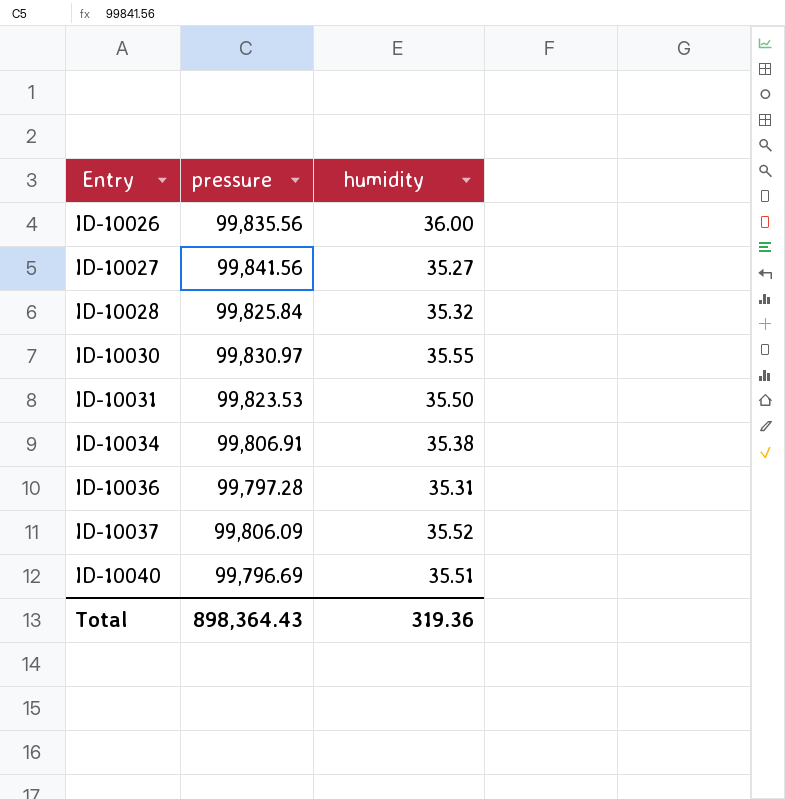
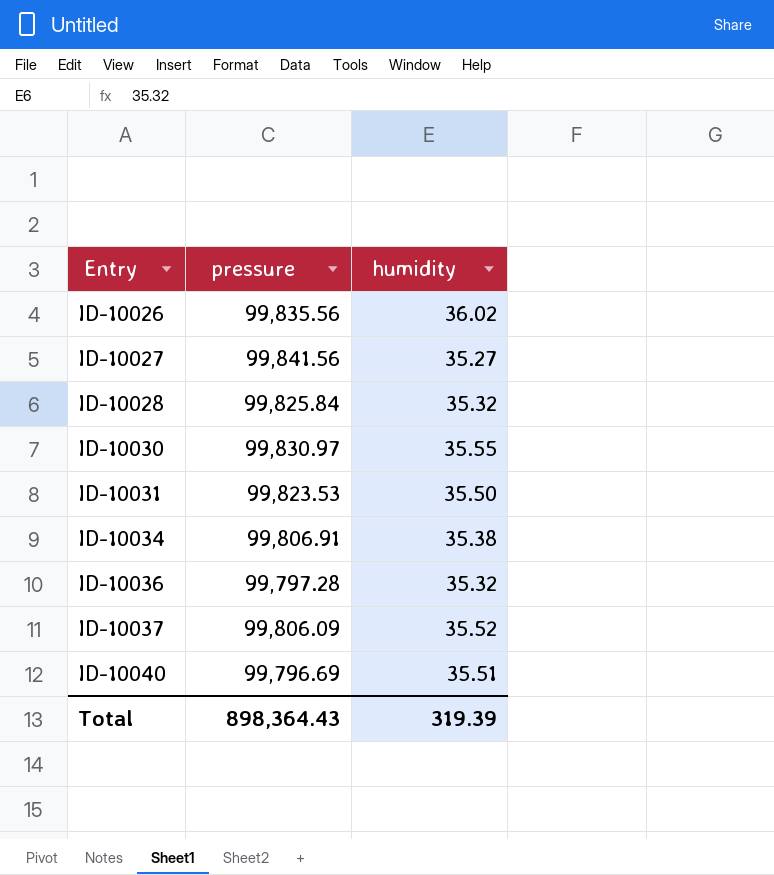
ID-10026 | humidity: 36.00 -> 36.02
ID-10036 | humidity: 35.31 -> 35.32
Total | humidity: 319.36 -> 319.39

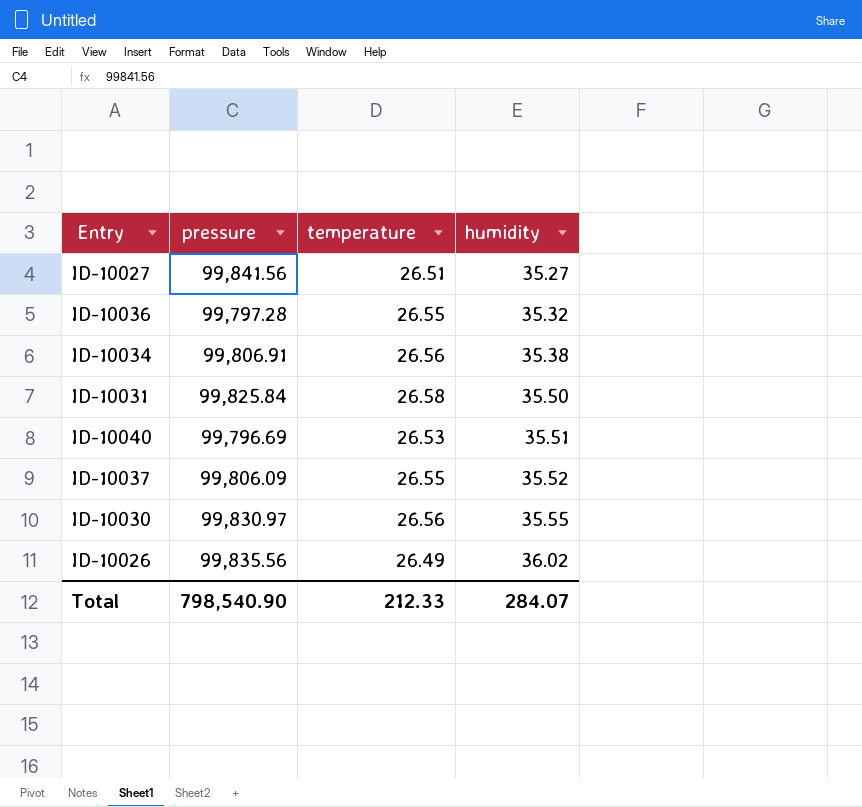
row order: Entry ascending -> humidity ascending
column temperature | position: none -> 3
row ID-10028: 99,825.84 | 35.32 -> none
ID-10031 | pressure: 99,823.53 -> 99,825.84
Total | pressure: 898,364.43 -> 798,540.90
Total | humidity: 319.39 -> 284.07

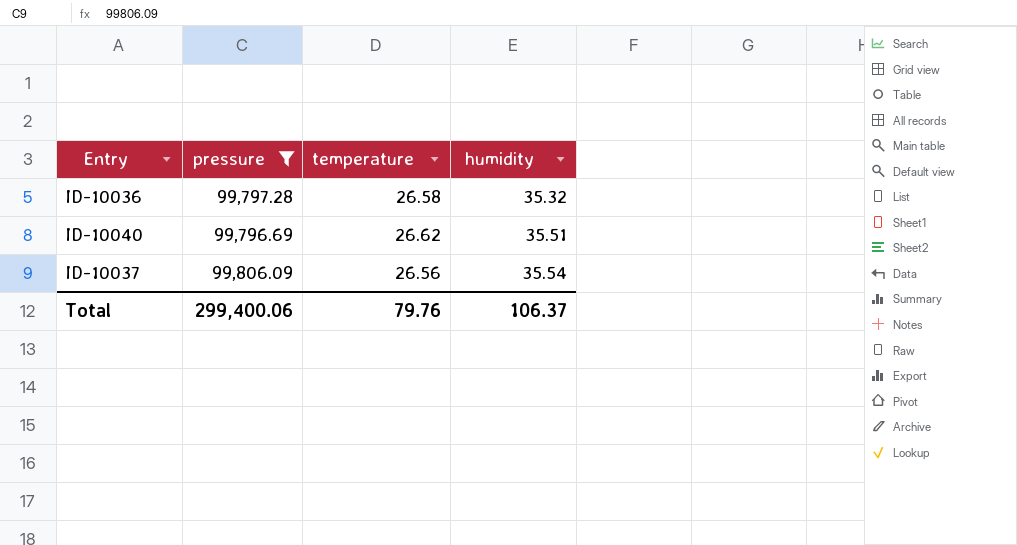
filter: none -> pressure <= 99,806.09
ID-10036 | temperature: 26.55 -> 26.58
ID-10040 | temperature: 26.53 -> 26.62
ID-10037 | temperature: 26.55 -> 26.56
ID-10037 | humidity: 35.52 -> 35.54
Total | pressure: 798,540.90 -> 299,400.06
Total | temperature: 212.33 -> 79.76
Total | humidity: 284.07 -> 106.37

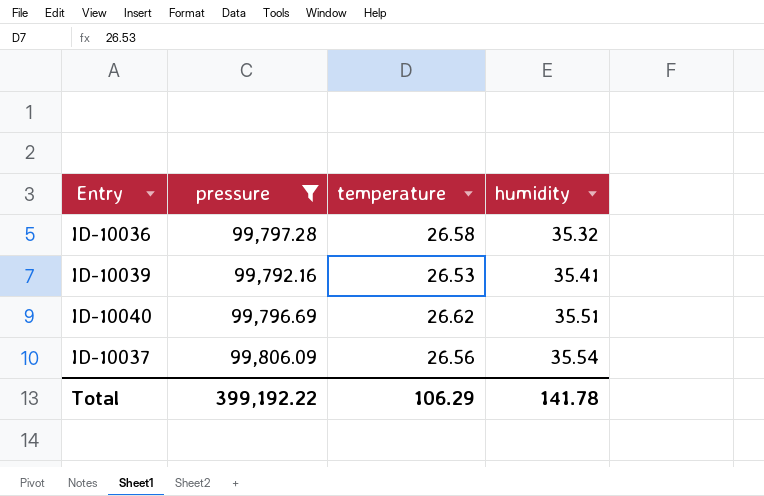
row ID-10039: none -> 99,792.16 | 26.53 | 35.41
Total | pressure: 299,400.06 -> 399,192.22
Total | temperature: 79.76 -> 106.29
Total | humidity: 106.37 -> 141.78

